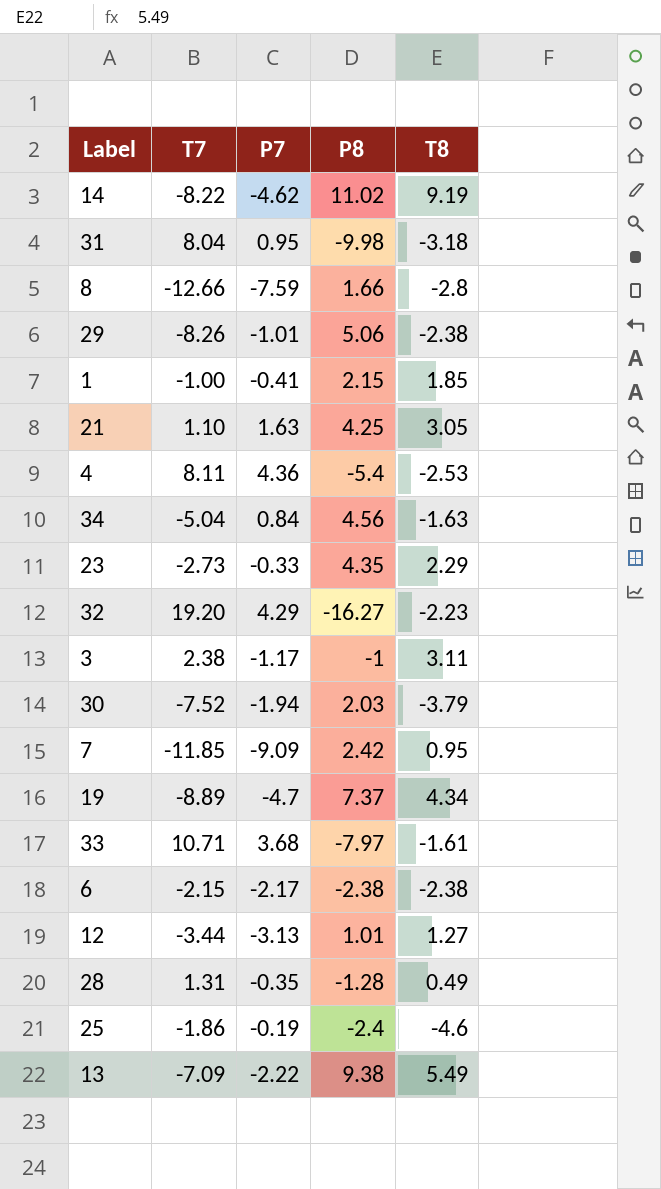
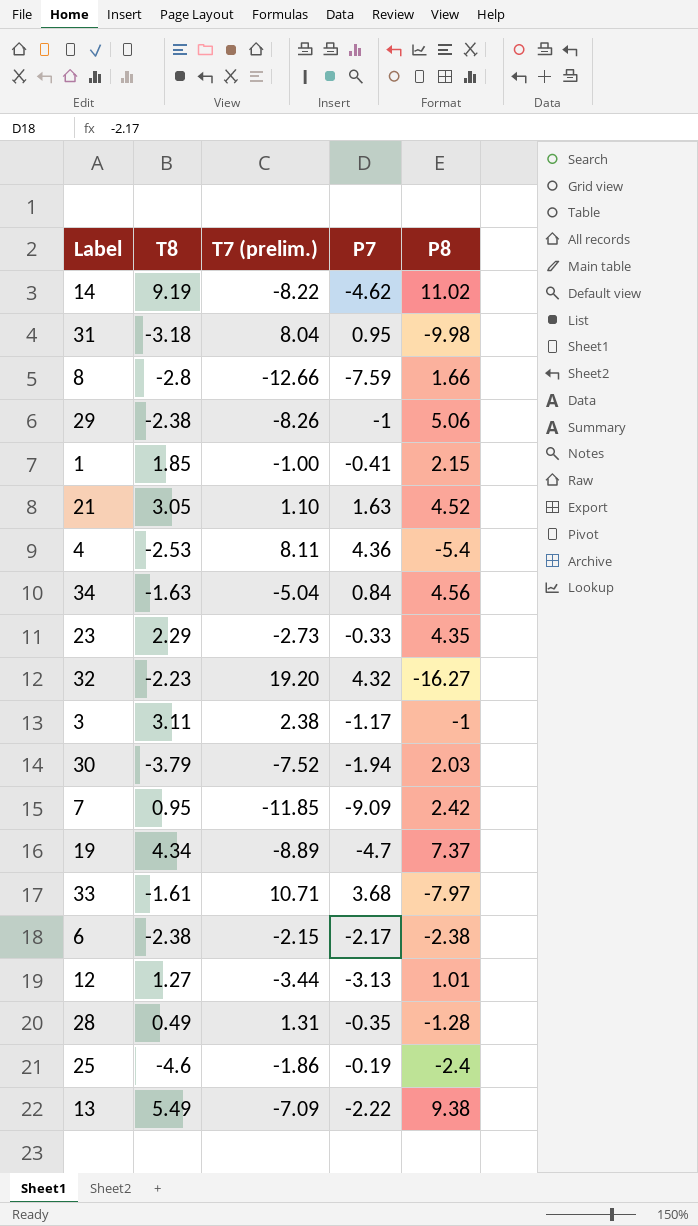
column T8 | position: 5 -> 2
column name: T7 -> T7 (prelim.)
29 | P7: -1.01 -> -1
21 | P8: 4.25 -> 4.52
32 | P7: 4.29 -> 4.32

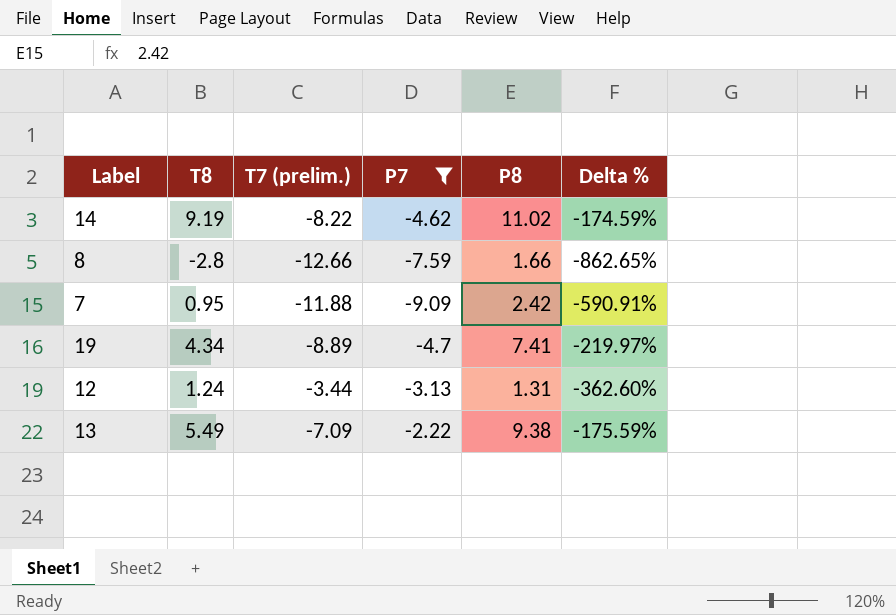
filter: none -> P7 <= -2.22
column Delta % | formula: none -> ([T7 (prelim.)] - [P8]) / [P8]
7 | T7 (prelim.): -11.85 -> -11.88
19 | P8: 7.37 -> 7.41
12 | T8: 1.27 -> 1.24
12 | P8: 1.01 -> 1.31

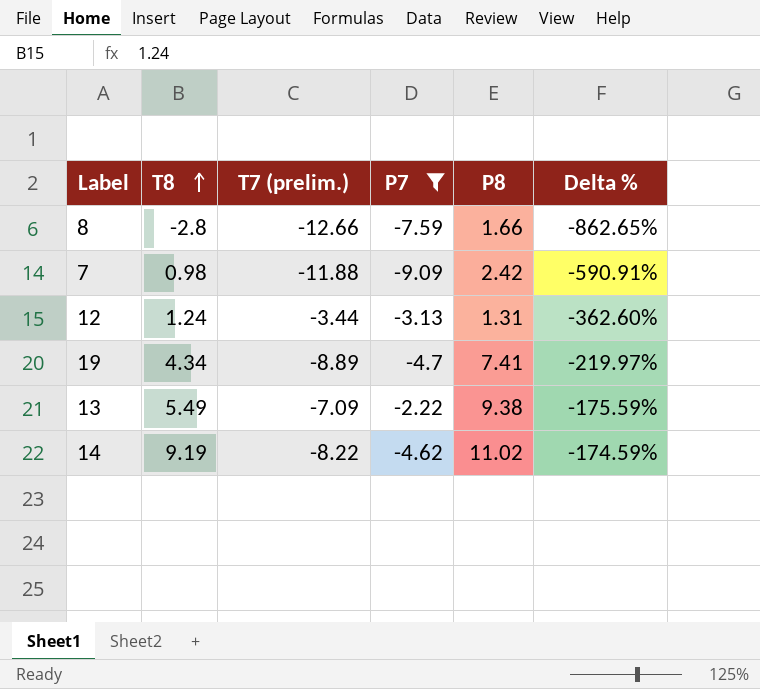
row order: none -> T8 ascending
7 | T8: 0.95 -> 0.98

